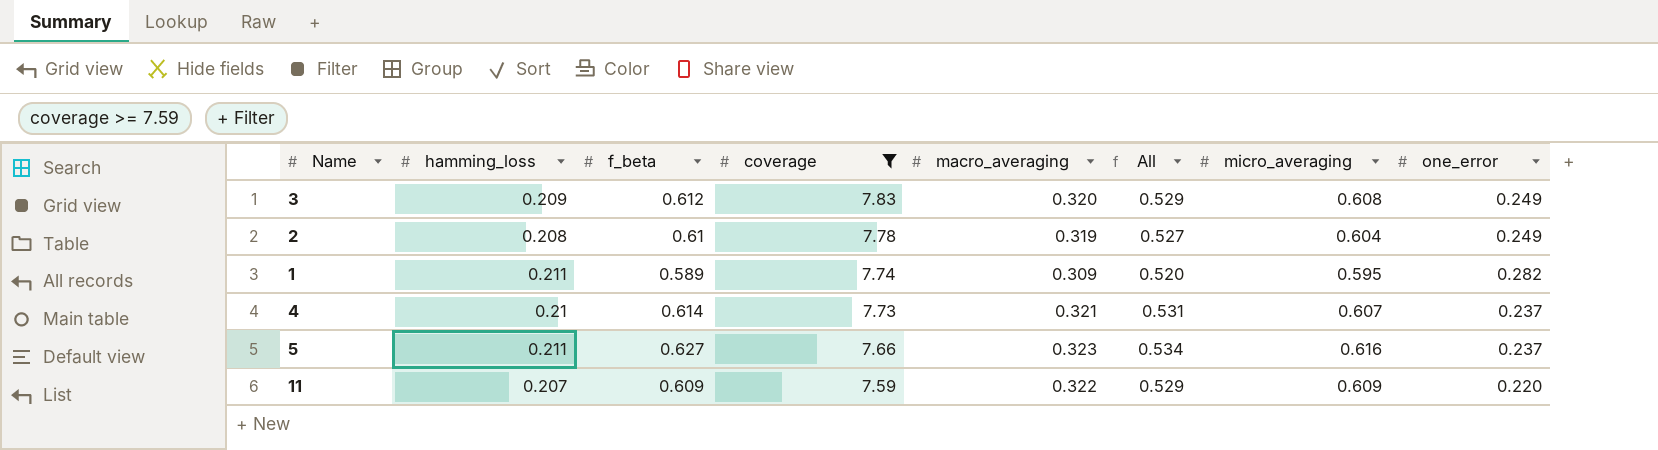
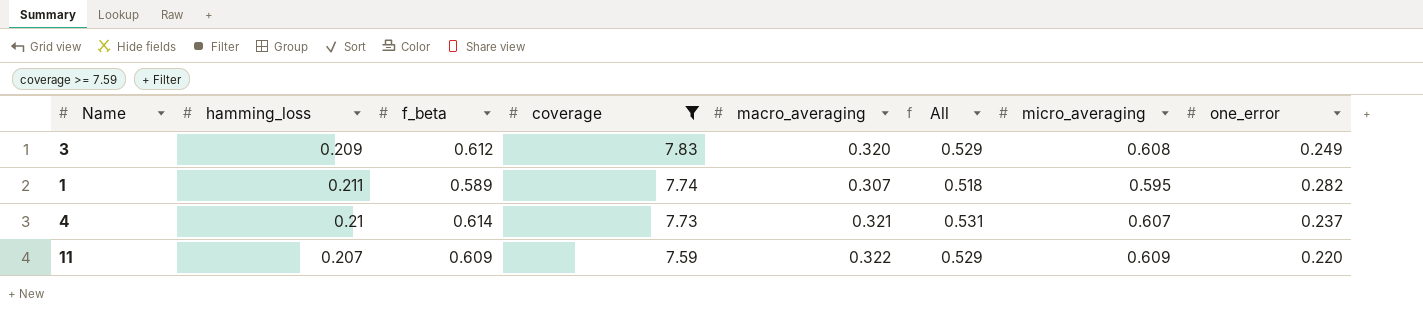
row 2: 0.208 | 0.61 | 7.78 | 0.319 | 0.527 | 0.604 | 0.249 -> none
row 5: 0.211 | 0.627 | 7.66 | 0.323 | 0.534 | 0.616 | 0.237 -> none
1 | macro_averaging: 0.309 -> 0.307
1 | All: 0.520 -> 0.518

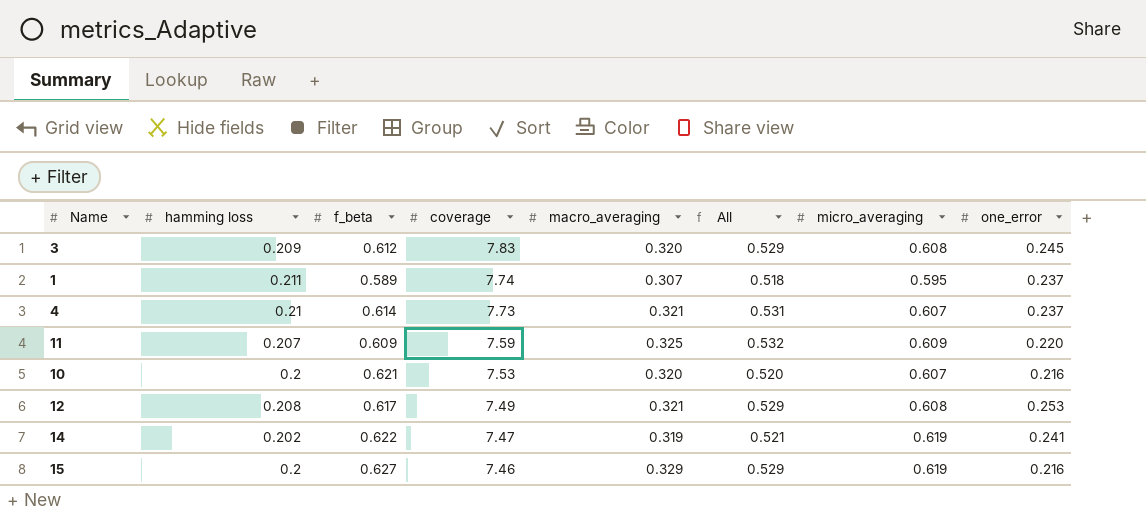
filter: coverage >= 7.59 -> none
column name: hamming_loss -> hamming loss
3 | one_error: 0.249 -> 0.245
1 | one_error: 0.282 -> 0.237
11 | macro_averaging: 0.322 -> 0.325
11 | All: 0.529 -> 0.532

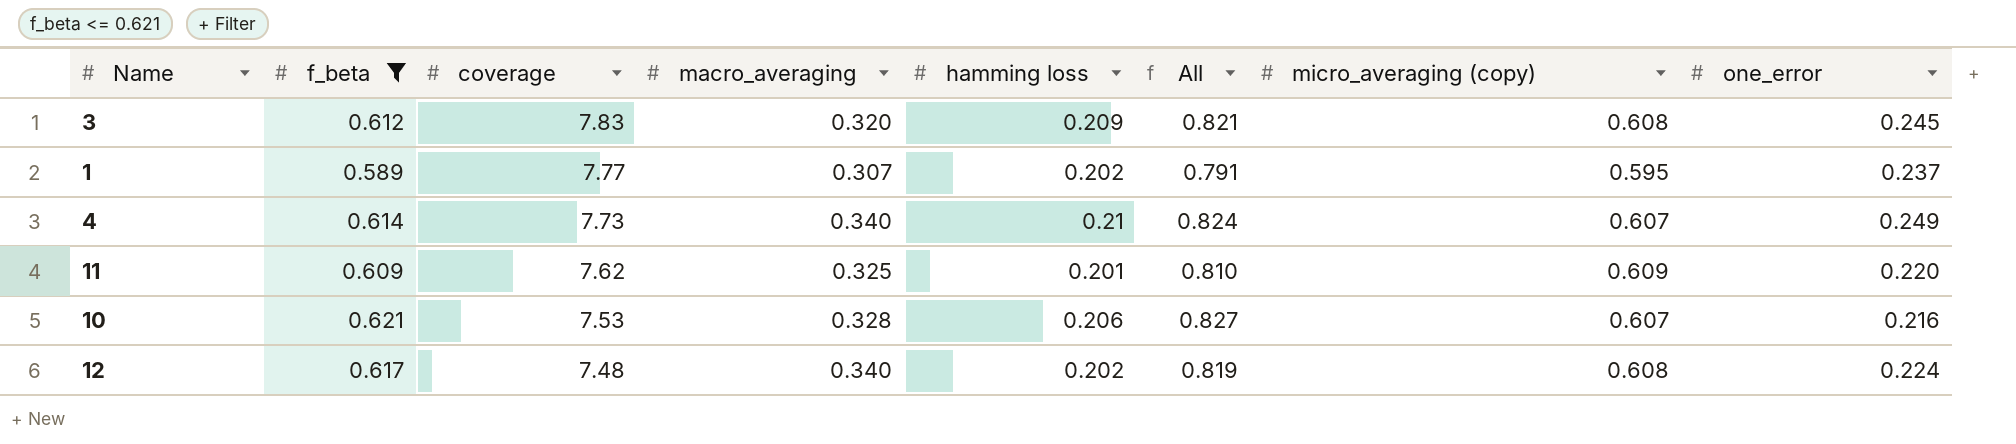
filter: none -> f_beta <= 0.621
column hamming loss | position: 2 -> 5
column All | formula: [hamming loss] + [macro_averaging] -> [f_beta] + [hamming loss]
column name: micro_averaging -> micro_averaging (copy)
1 | coverage: 7.74 -> 7.77
1 | hamming loss: 0.211 -> 0.202
4 | macro_averaging: 0.321 -> 0.340
4 | one_error: 0.237 -> 0.249
11 | coverage: 7.59 -> 7.62
11 | hamming loss: 0.207 -> 0.201
10 | macro_averaging: 0.320 -> 0.328
10 | hamming loss: 0.2 -> 0.206
12 | coverage: 7.49 -> 7.48
12 | macro_averaging: 0.321 -> 0.340
12 | hamming loss: 0.208 -> 0.202
12 | one_error: 0.253 -> 0.224

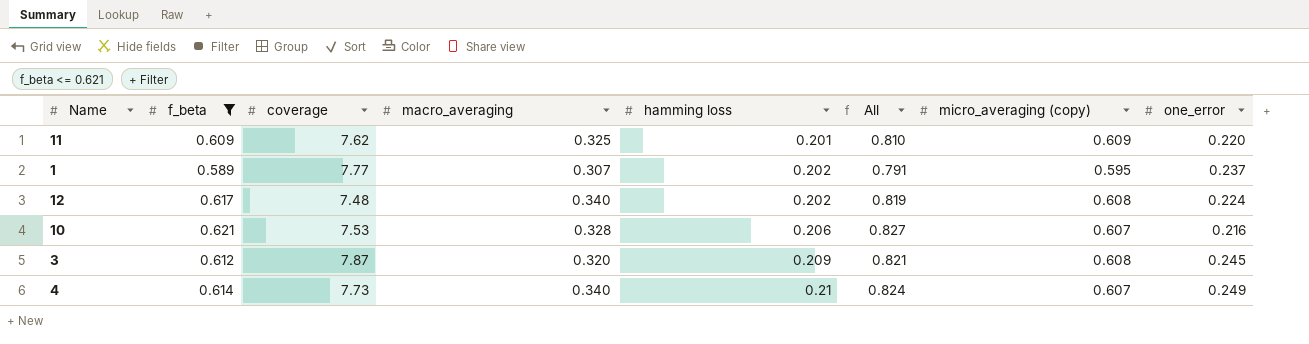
row order: coverage descending -> hamming loss ascending
3 | coverage: 7.83 -> 7.87

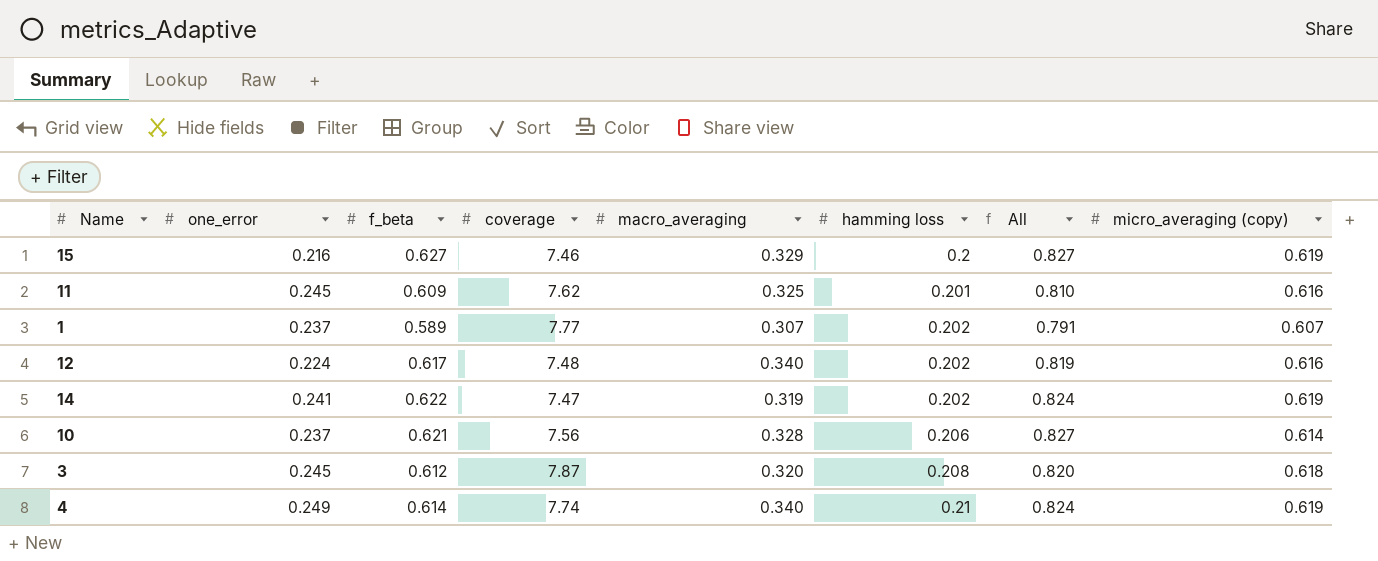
filter: f_beta <= 0.621 -> none
column one_error | position: 8 -> 2
11 | one_error: 0.220 -> 0.245
11 | micro_averaging (copy): 0.609 -> 0.616
1 | micro_averaging (copy): 0.595 -> 0.607
12 | micro_averaging (copy): 0.608 -> 0.616
10 | one_error: 0.216 -> 0.237
10 | coverage: 7.53 -> 7.56
10 | micro_averaging (copy): 0.607 -> 0.614
3 | hamming loss: 0.209 -> 0.208
3 | All: 0.821 -> 0.820
3 | micro_averaging (copy): 0.608 -> 0.618
4 | coverage: 7.73 -> 7.74
4 | micro_averaging (copy): 0.607 -> 0.619

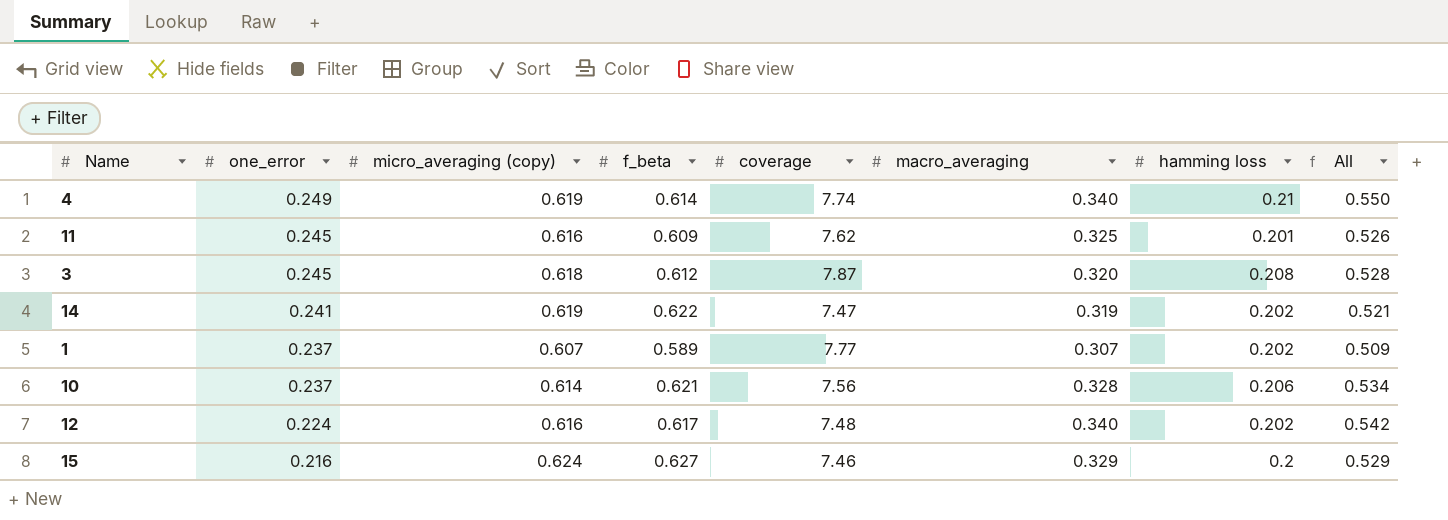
row order: hamming loss ascending -> one_error descending
column micro_averaging (copy) | position: 8 -> 3
column All | formula: [f_beta] + [hamming loss] -> [macro_averaging] + [hamming loss]
15 | micro_averaging (copy): 0.619 -> 0.624

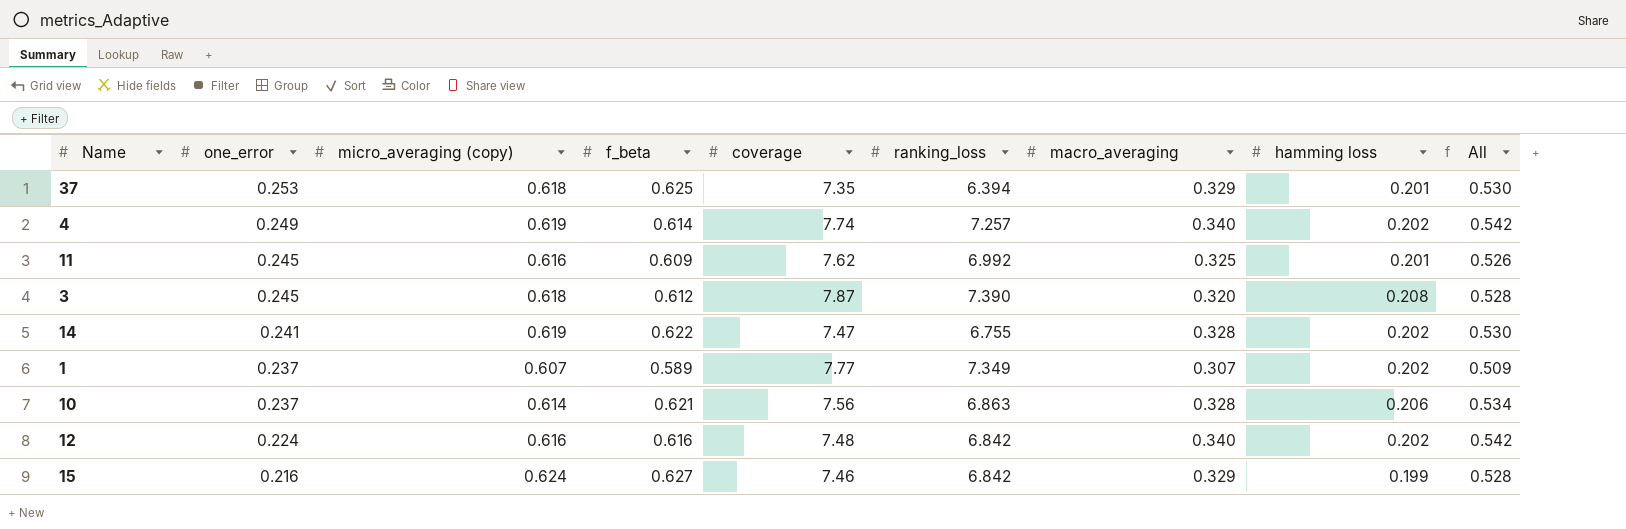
column ranking_loss | position: none -> 6
row 37: none -> 0.253 | 0.618 | 0.625 | 7.35 | 6.394 | 0.329 | 0.201 | 0.530
4 | hamming loss: 0.21 -> 0.202
4 | All: 0.550 -> 0.542
14 | macro_averaging: 0.319 -> 0.328
14 | All: 0.521 -> 0.530
12 | f_beta: 0.617 -> 0.616
15 | hamming loss: 0.2 -> 0.199
15 | All: 0.529 -> 0.528

